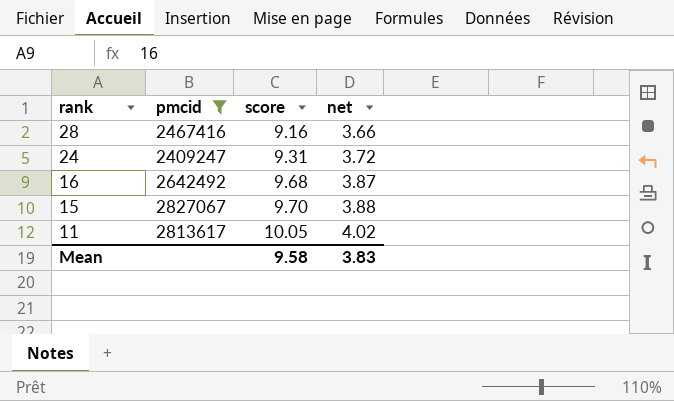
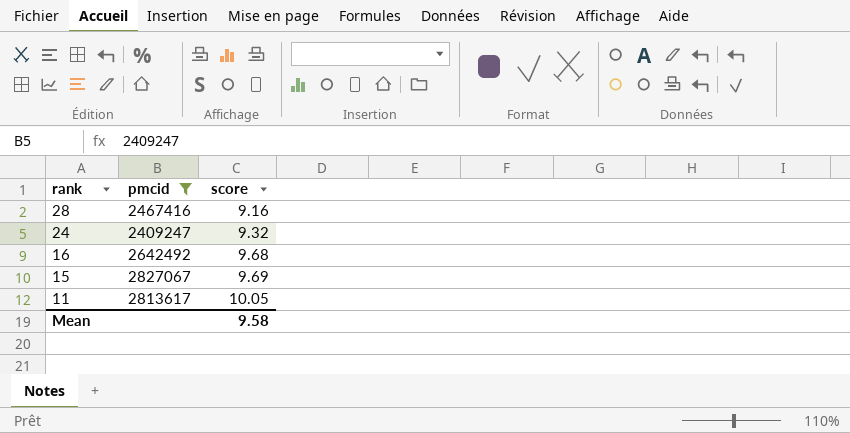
column net | formula: [score] * 0.4 -> none
24 | score: 9.31 -> 9.32
15 | score: 9.70 -> 9.69

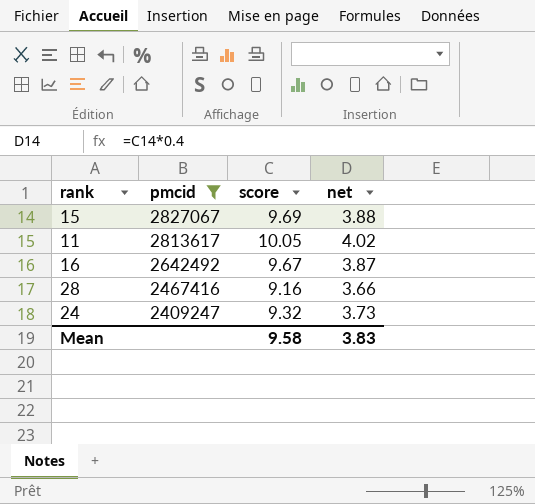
row order: rank descending -> pmcid descending
column net | formula: none -> [score] * 0.4
16 | score: 9.68 -> 9.67

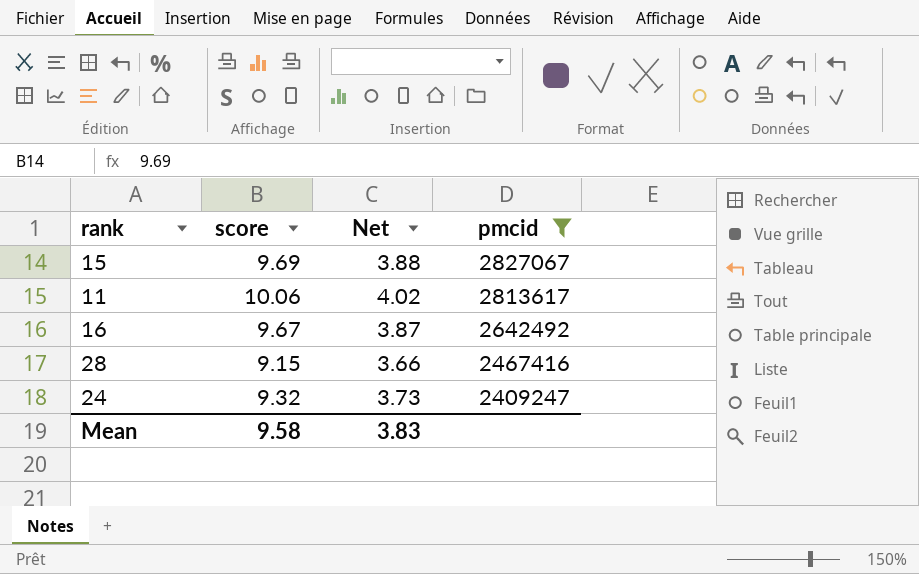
column name: net -> Net
column pmcid | position: 2 -> 4
11 | score: 10.05 -> 10.06
28 | score: 9.16 -> 9.15

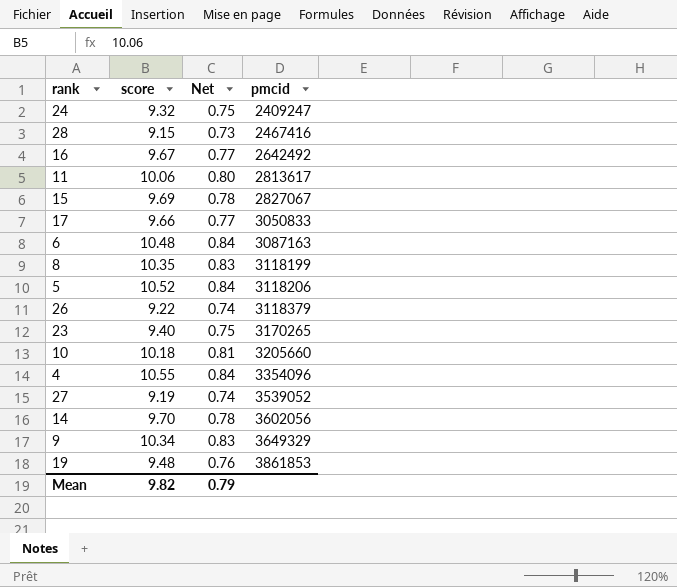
filter: pmcid <= 2827067 -> none
row order: pmcid descending -> pmcid ascending
column Net | formula: [score] * 0.4 -> [score] * 0.08
Mean | score: 9.58 -> 9.82
Mean | Net: 3.83 -> 0.79

